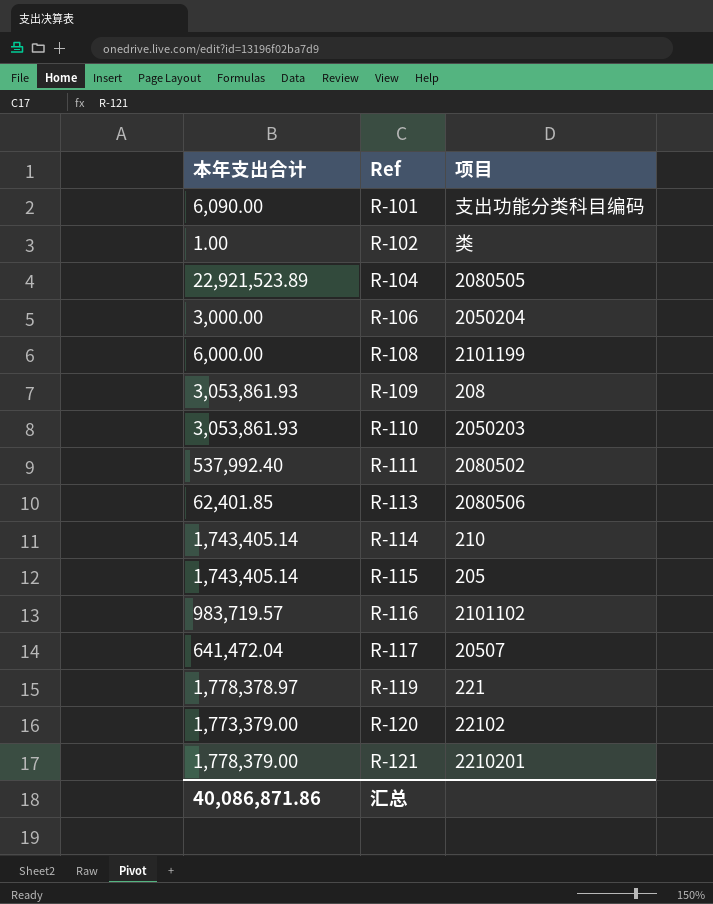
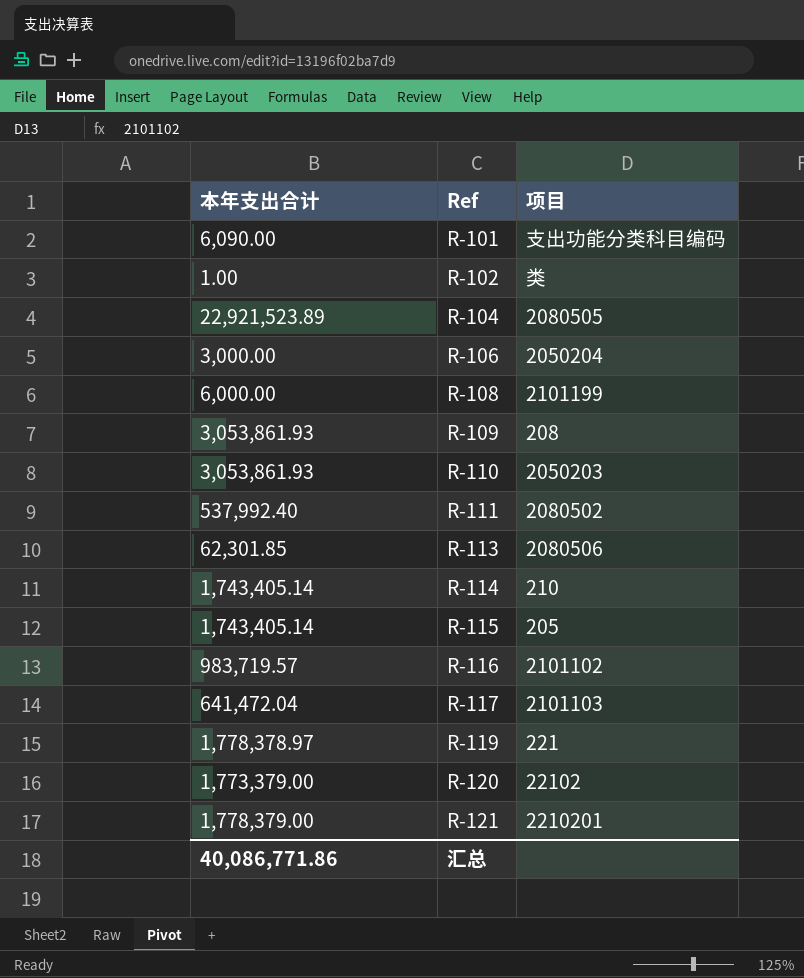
R-113 | 本年支出合计: 62,401.85 -> 62,301.85
R-117 | 项目: 20507 -> 2101103
汇总 | 本年支出合计: 40,086,871.86 -> 40,086,771.86

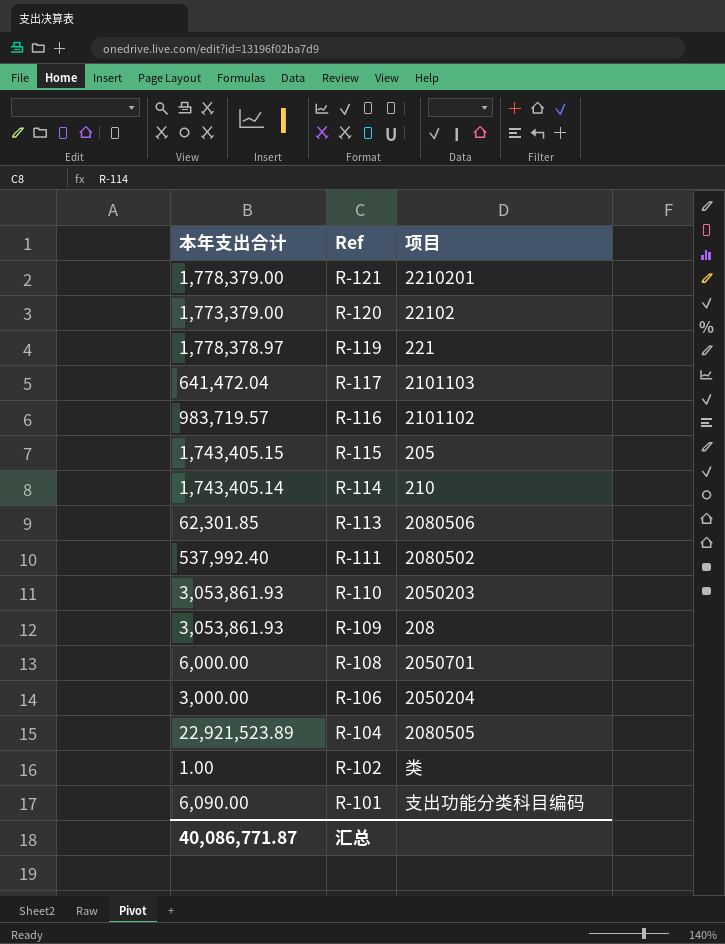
row order: Ref ascending -> Ref descending
R-115 | 本年支出合计: 1,743,405.14 -> 1,743,405.15
R-108 | 项目: 2101199 -> 2050701
汇总 | 本年支出合计: 40,086,771.86 -> 40,086,771.87

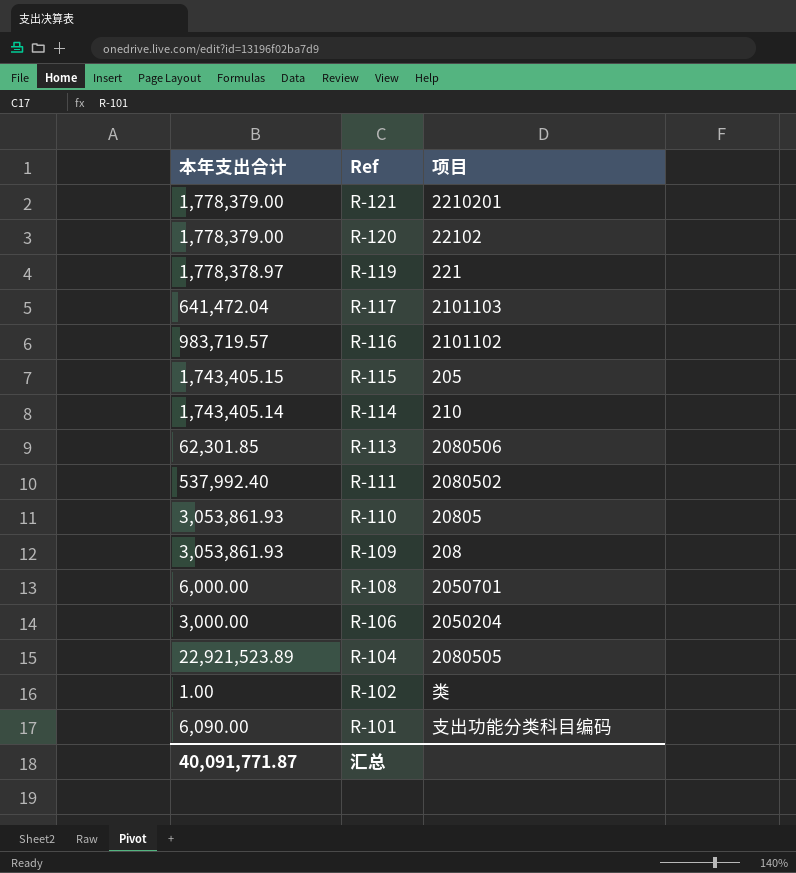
R-120 | 本年支出合计: 1,773,379.00 -> 1,778,379.00
R-110 | 项目: 2050203 -> 20805
汇总 | 本年支出合计: 40,086,771.87 -> 40,091,771.87

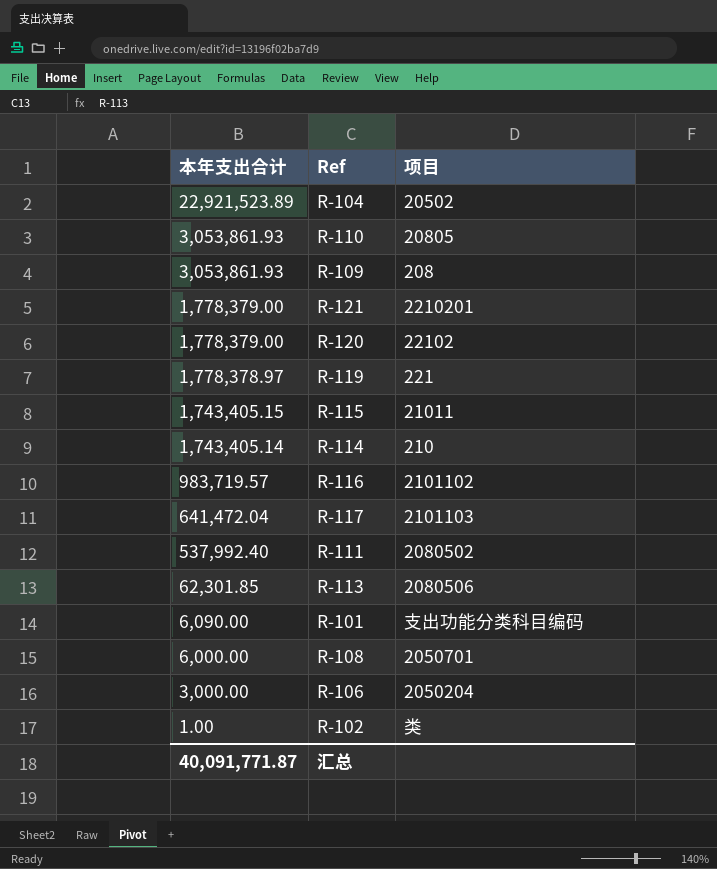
row order: Ref descending -> 本年支出合计 descending
R-104 | 项目: 2080505 -> 20502
R-115 | 项目: 205 -> 21011

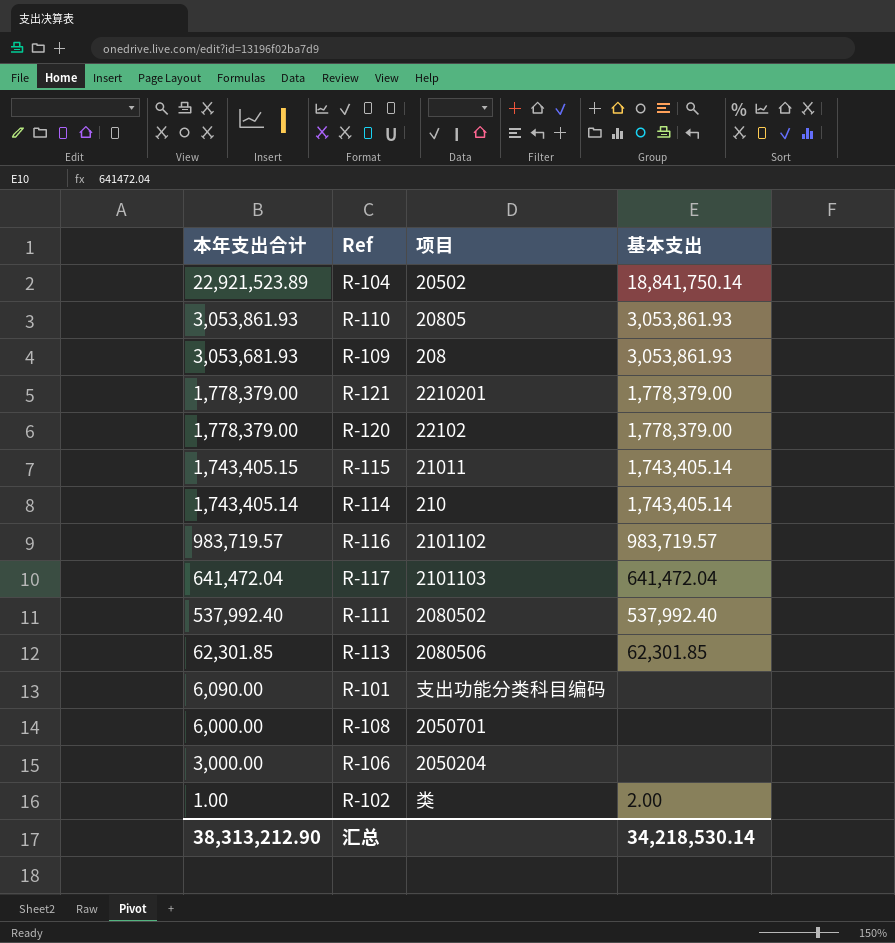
column 基本支出 | position: none -> 4
row R-119: 1,778,378.97 | 221 -> none
R-109 | 本年支出合计: 3,053,861.93 -> 3,053,681.93
汇总 | 本年支出合计: 40,091,771.87 -> 38,313,212.90

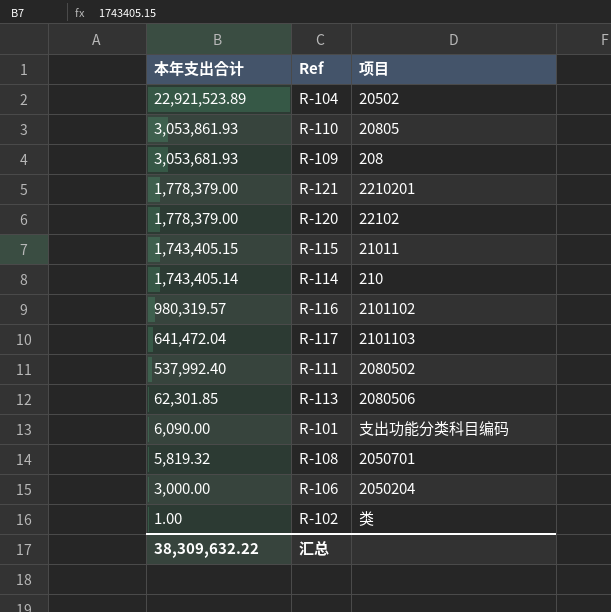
column 基本支出 | position: 4 -> none
R-116 | 本年支出合计: 983,719.57 -> 980,319.57
R-108 | 本年支出合计: 6,000.00 -> 5,819.32
汇总 | 本年支出合计: 38,313,212.90 -> 38,309,632.22

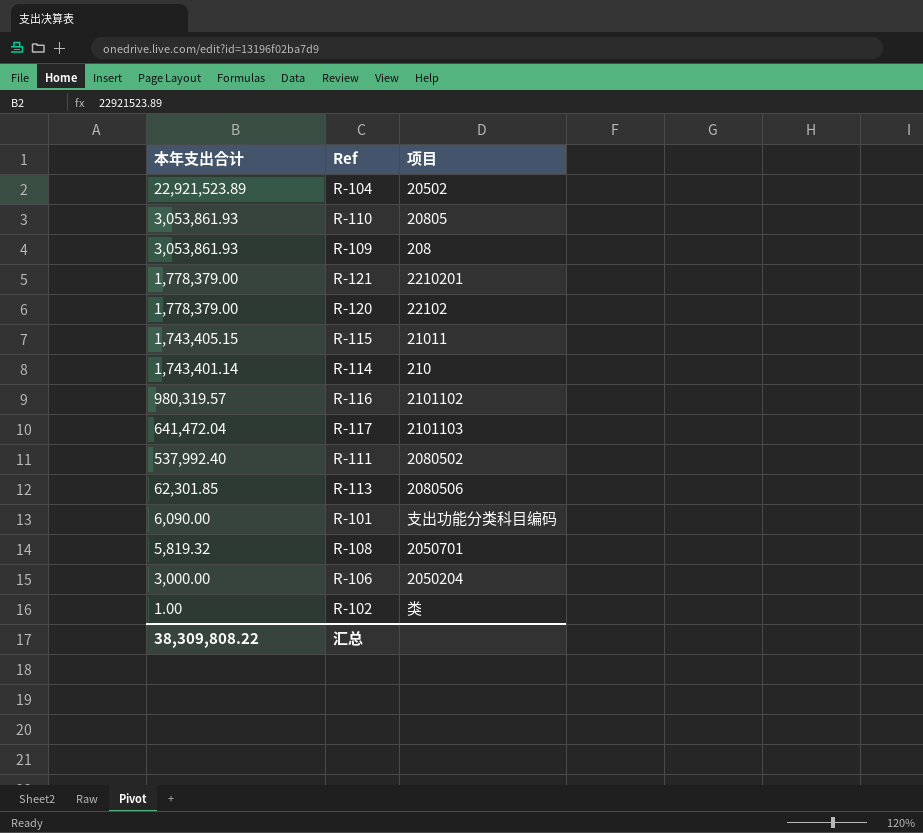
R-109 | 本年支出合计: 3,053,681.93 -> 3,053,861.93
R-114 | 本年支出合计: 1,743,405.14 -> 1,743,401.14
汇总 | 本年支出合计: 38,309,632.22 -> 38,309,808.22

